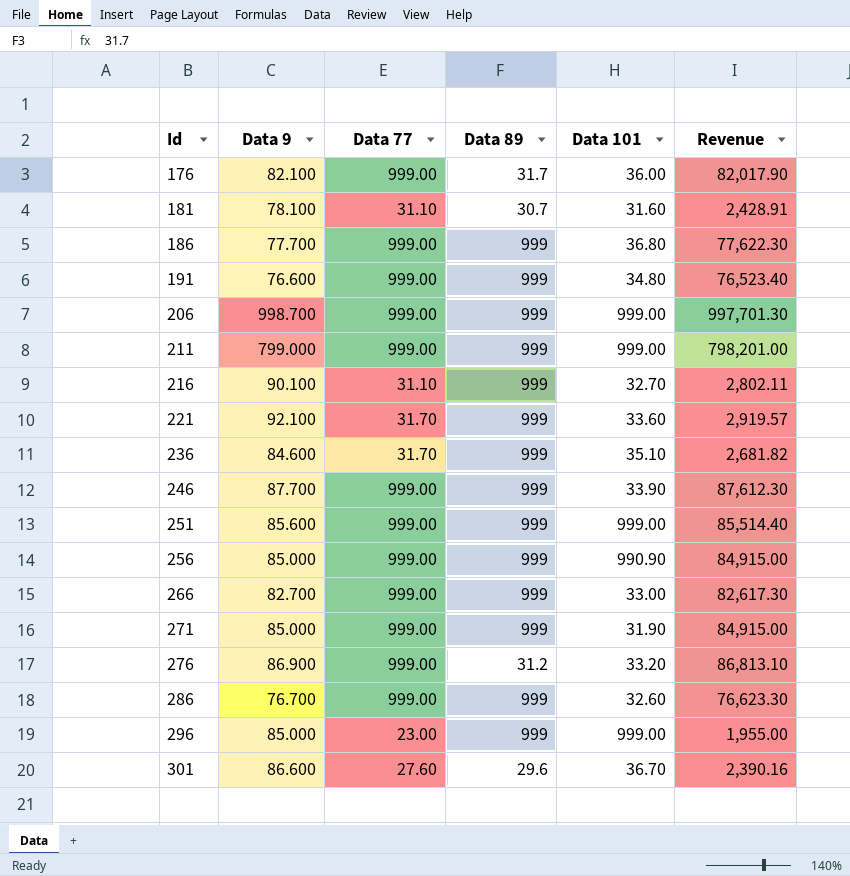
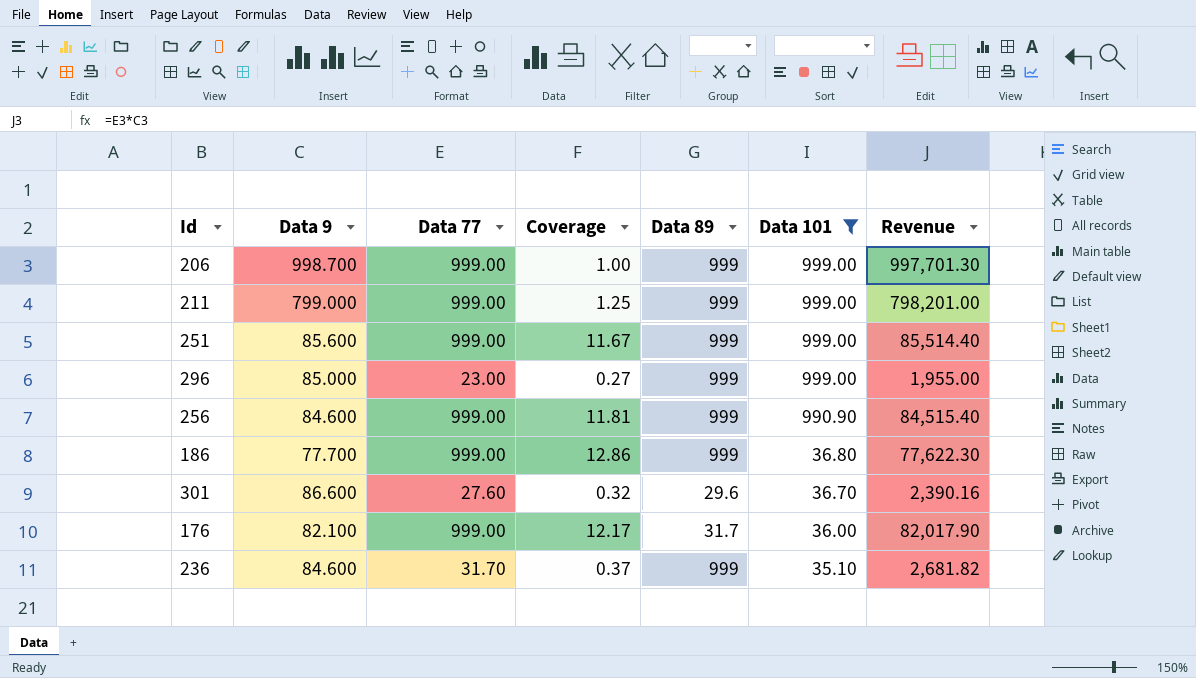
filter: none -> Data 101 >= 35.10
row order: Id ascending -> Data 101 descending
column Coverage | formula: none -> [Data 77] / [Data 9]
256 | Data 9: 85.000 -> 84.600
256 | Revenue: 84,915.00 -> 84,515.40

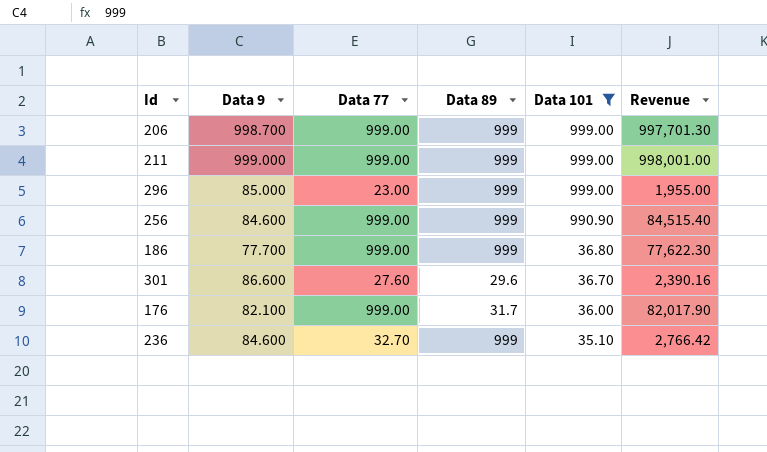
column Coverage | formula: [Data 77] / [Data 9] -> none
row 251: 85.600 | 999.00 | 11.67 | 999 | 999.00 | 85,514.40 -> none
211 | Data 9: 799.000 -> 999.000
211 | Revenue: 798,201.00 -> 998,001.00
236 | Data 77: 31.70 -> 32.70
236 | Revenue: 2,681.82 -> 2,766.42

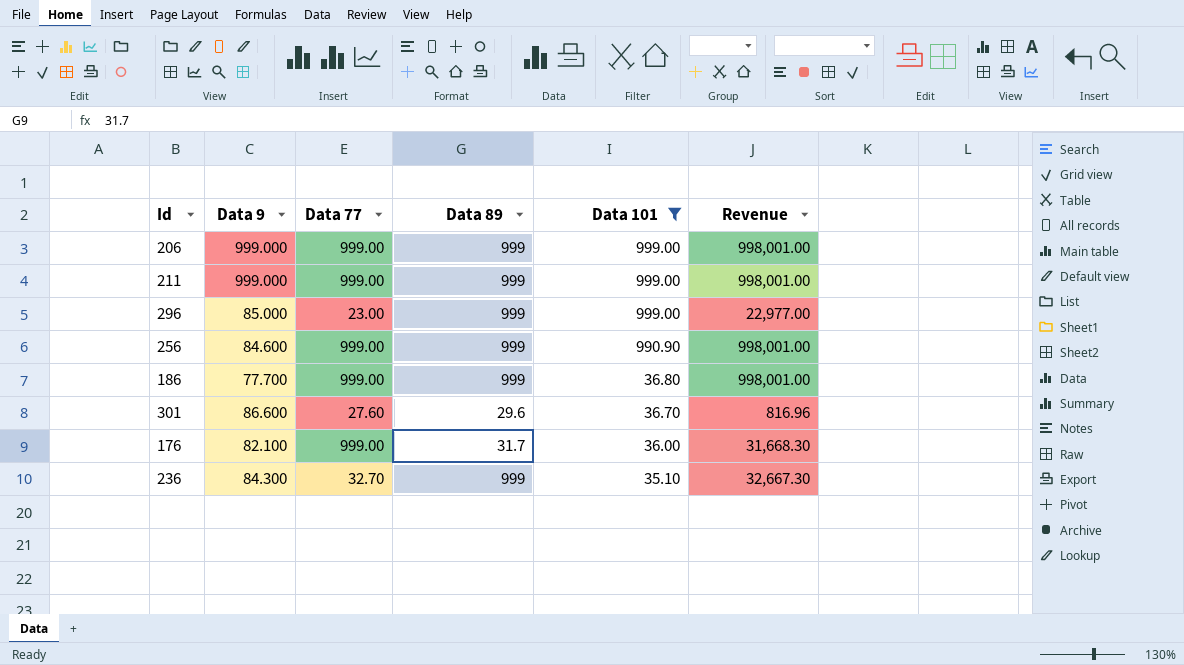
column Revenue | formula: [Data 9] * [Data 77] -> [Data 77] * [Data 89]
206 | Data 9: 998.700 -> 999.000
236 | Data 9: 84.600 -> 84.300

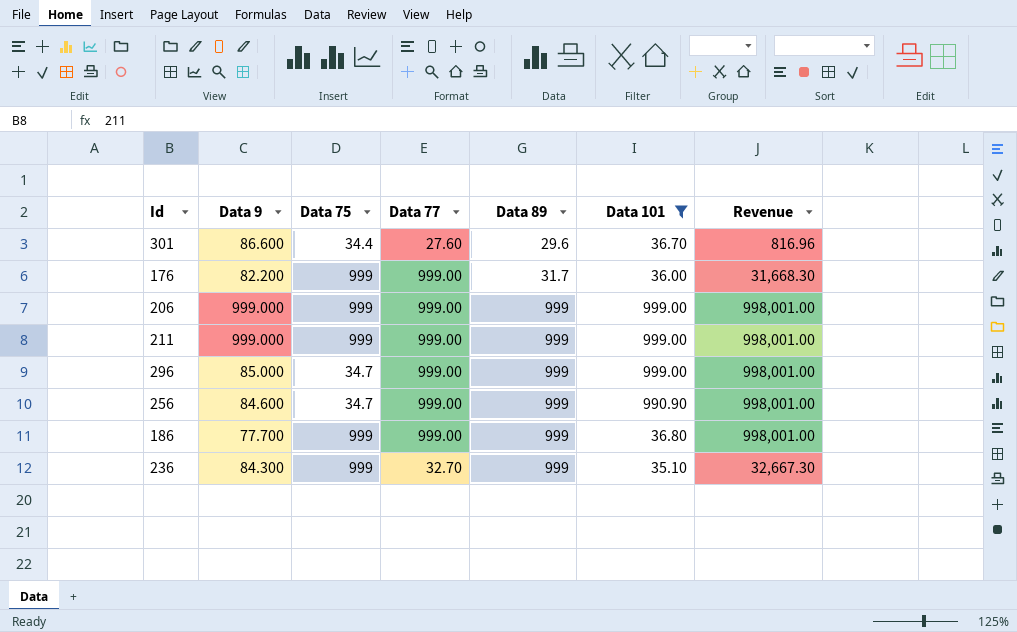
row order: Data 101 descending -> Data 89 ascending
column Data 75 | position: none -> 3
176 | Data 9: 82.100 -> 82.200
296 | Data 77: 23.00 -> 999.00
296 | Revenue: 22,977.00 -> 998,001.00

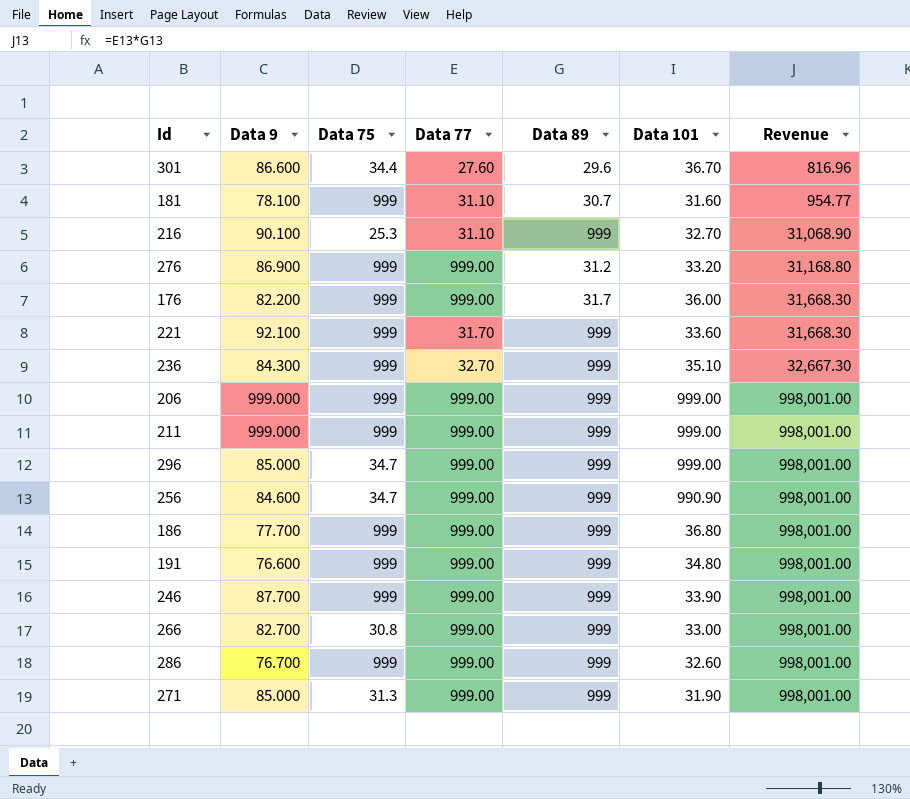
filter: Data 101 >= 35.10 -> none
row order: Data 89 ascending -> Revenue ascending

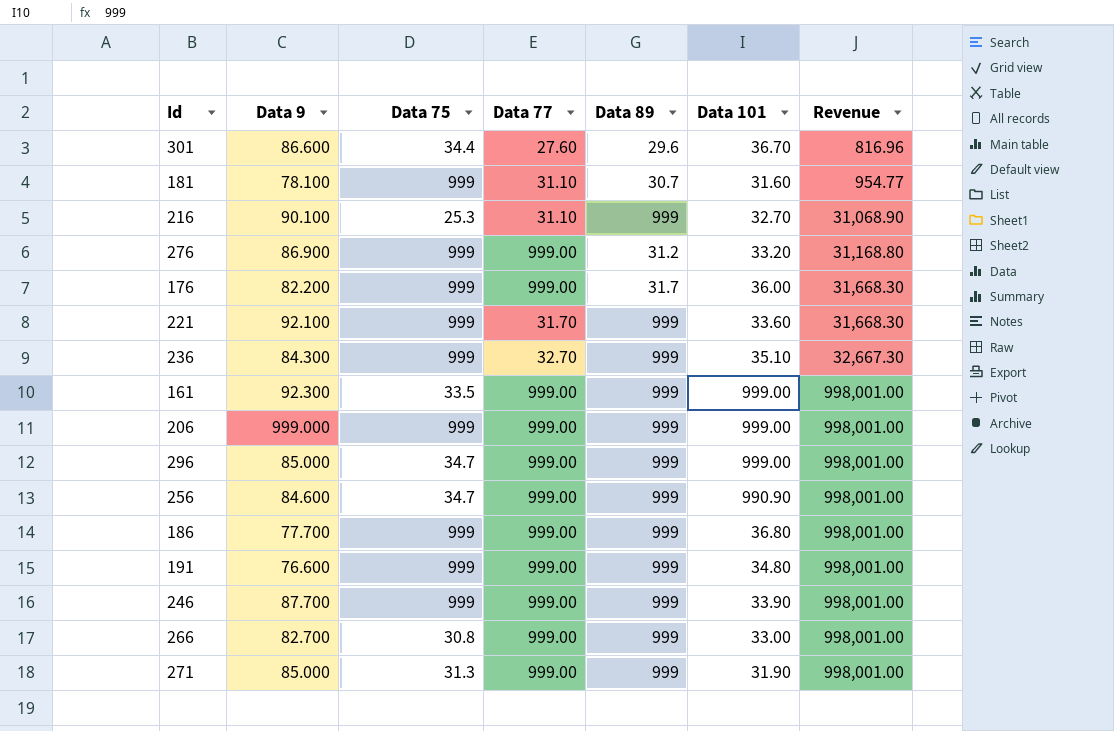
row 211: 999.000 | 999 | 999.00 | 999 | 999.00 | 998,001.00 -> none
row 286: 76.700 | 999 | 999.00 | 999 | 32.60 | 998,001.00 -> none
row 161: none -> 92.300 | 33.5 | 999.00 | 999 | 999.00 | 998,001.00

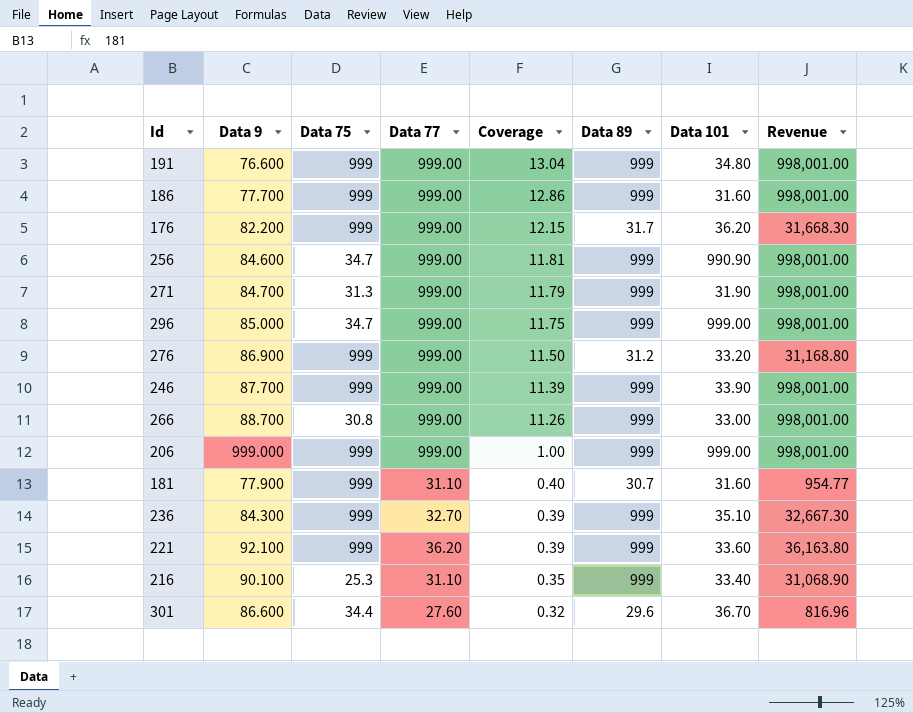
row order: Revenue ascending -> Coverage descending
column Coverage | formula: none -> [Data 77] / [Data 9]
row 161: 92.300 | 33.5 | 999.00 | 999 | 999.00 | 998,001.00 -> none
186 | Data 101: 36.80 -> 31.60
176 | Data 101: 36.00 -> 36.20
271 | Data 9: 85.000 -> 84.700
266 | Data 9: 82.700 -> 88.700
181 | Data 9: 78.100 -> 77.900
221 | Data 77: 31.70 -> 36.20
221 | Revenue: 31,668.30 -> 36,163.80
216 | Data 101: 32.70 -> 33.40

